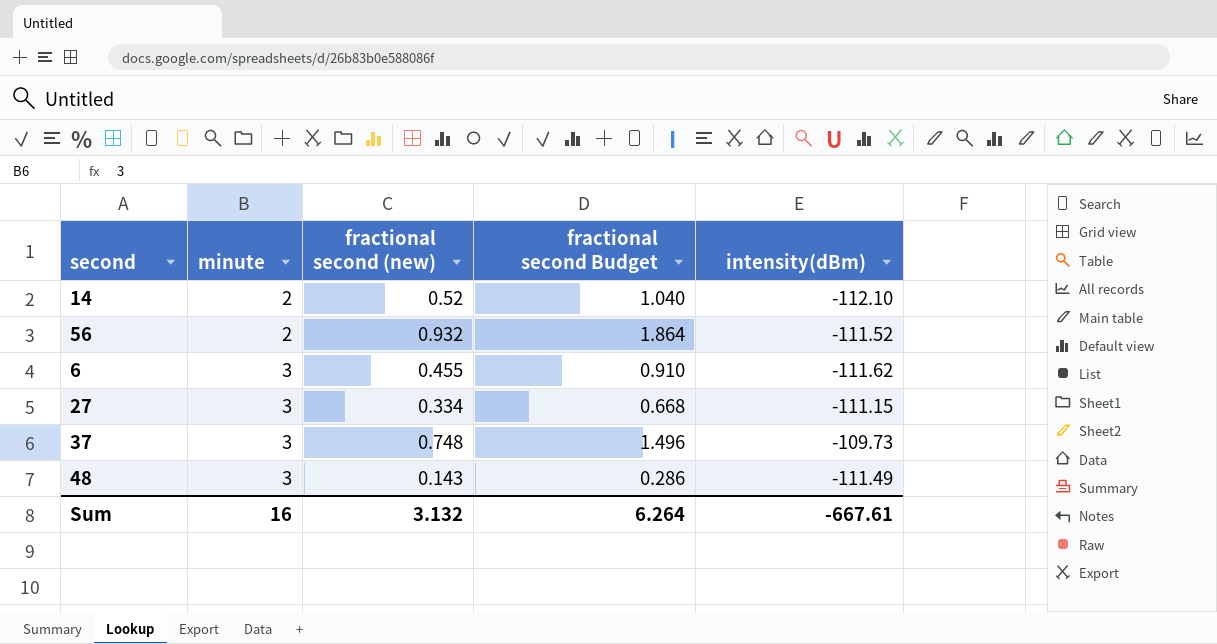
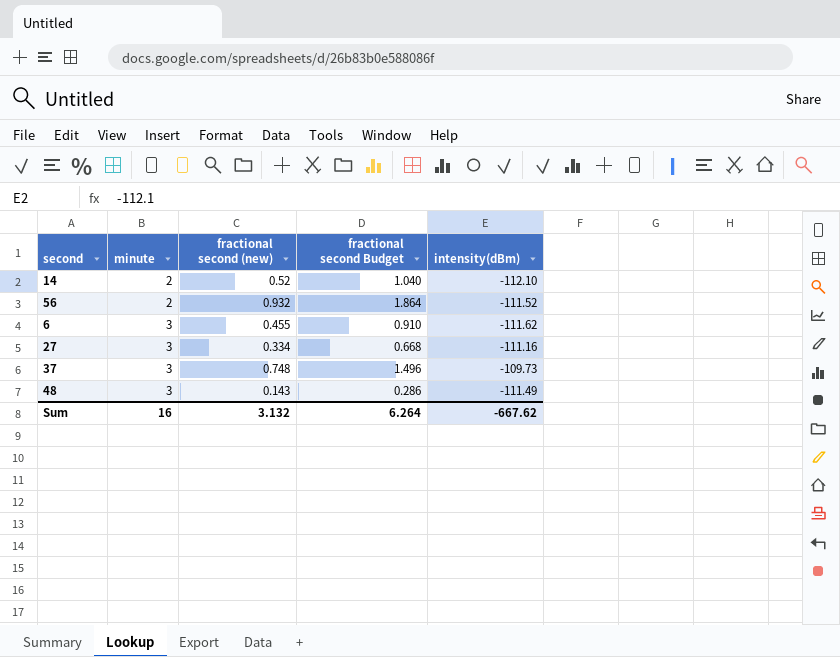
27 | intensity(dBm): -111.15 -> -111.16
Sum | intensity(dBm): -667.61 -> -667.62

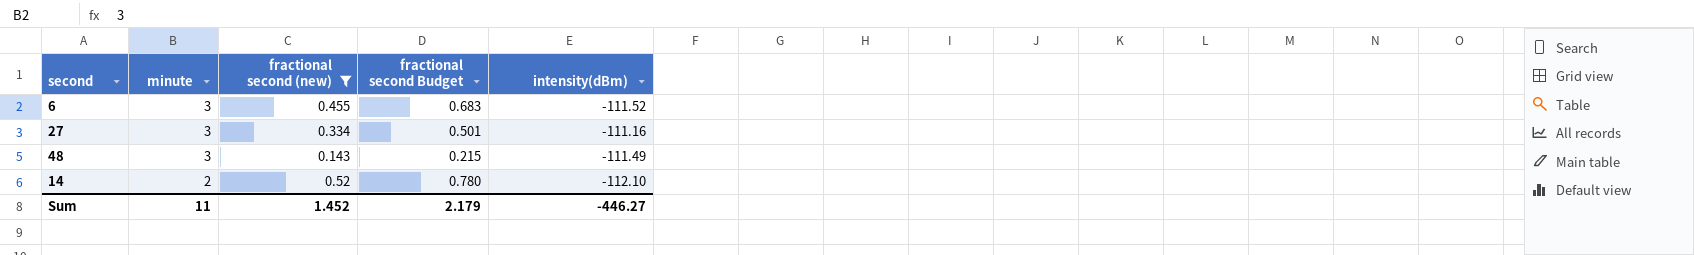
filter: none -> fractional second (new) <= 0.52
row order: minute ascending -> minute descending
column fractional second Budget | formula: [fractional second (new)] * 2 -> [fractional second (new)] * 1.5
6 | intensity(dBm): -111.62 -> -111.52
Sum | minute: 16 -> 11
Sum | fractional second (new): 3.132 -> 1.452
Sum | fractional second Budget: 6.264 -> 2.179
Sum | intensity(dBm): -667.62 -> -446.27

